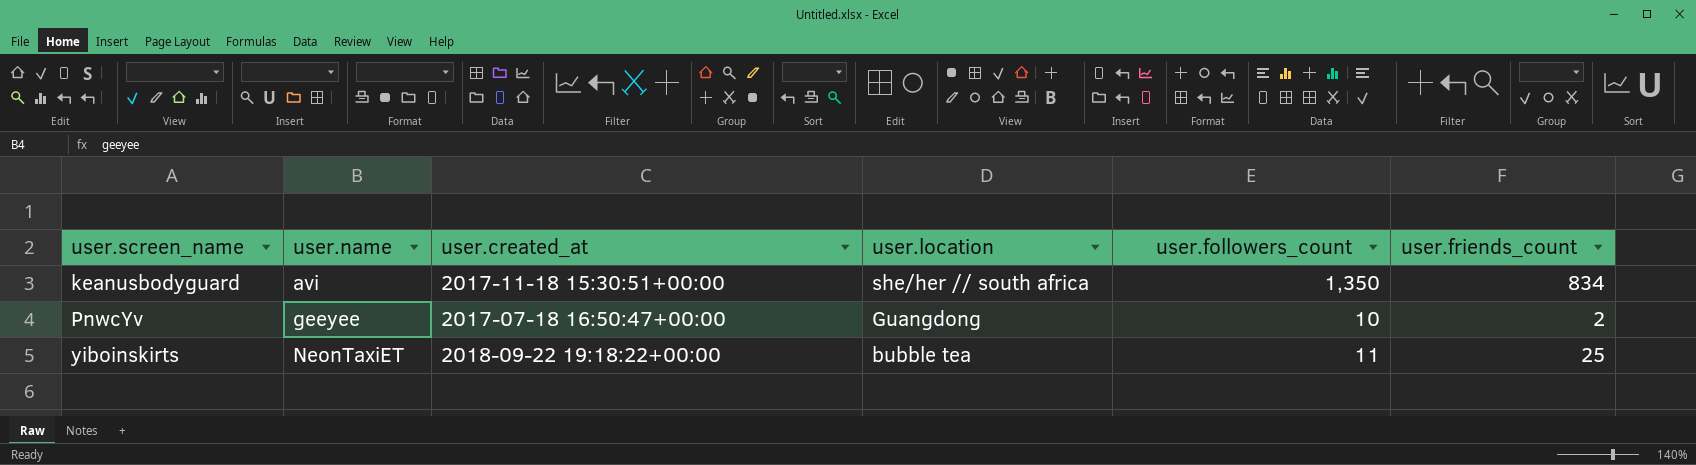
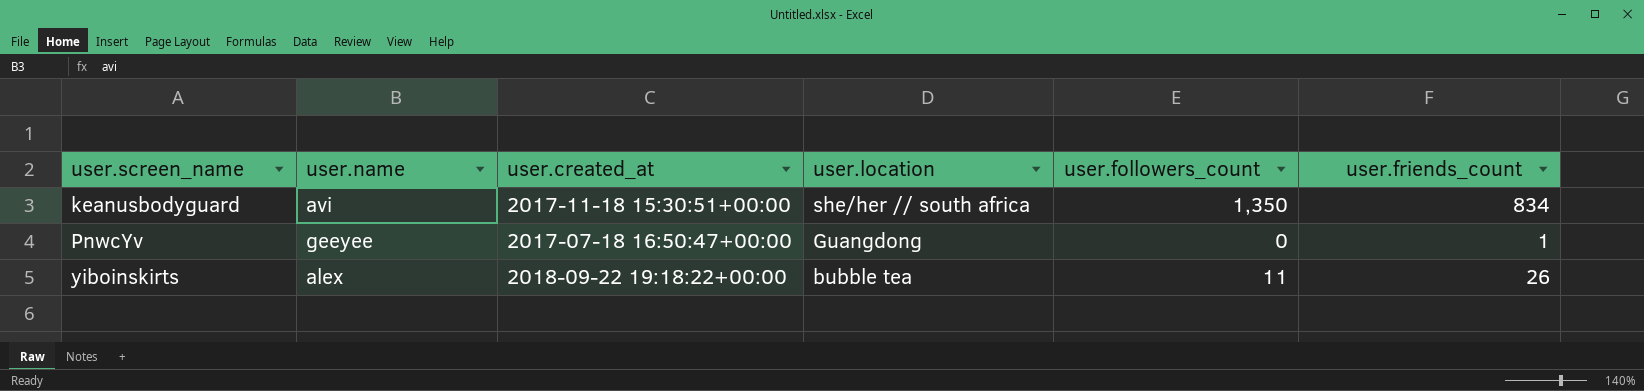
PnwcYv | user.followers_count: 10 -> 0
PnwcYv | user.friends_count: 2 -> 1
yiboinskirts | user.name: NeonTaxiET -> alex
yiboinskirts | user.friends_count: 25 -> 26

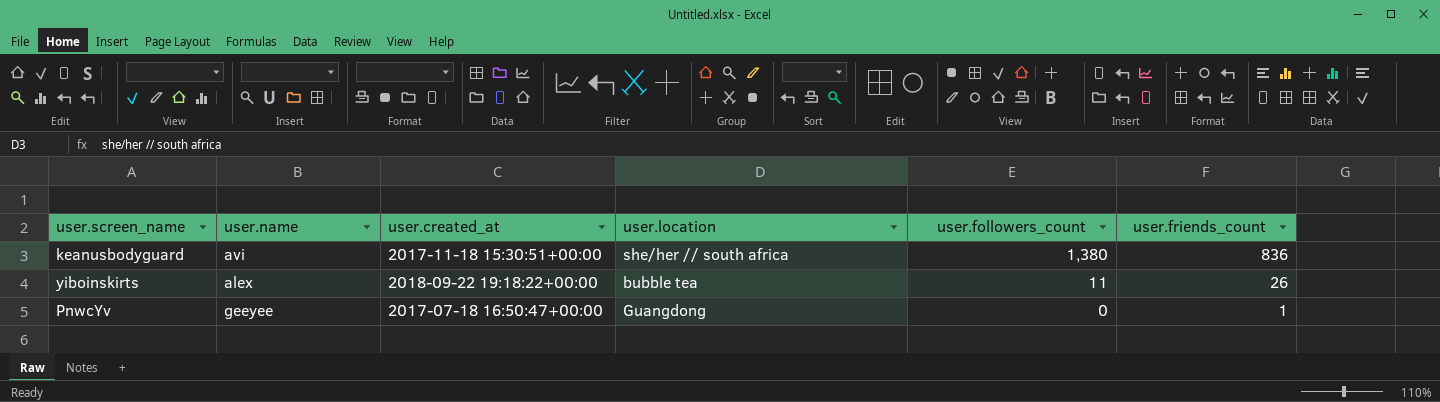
row order: user.screen_name ascending -> user.followers_count descending
keanusbodyguard | user.followers_count: 1,350 -> 1,380
keanusbodyguard | user.friends_count: 834 -> 836

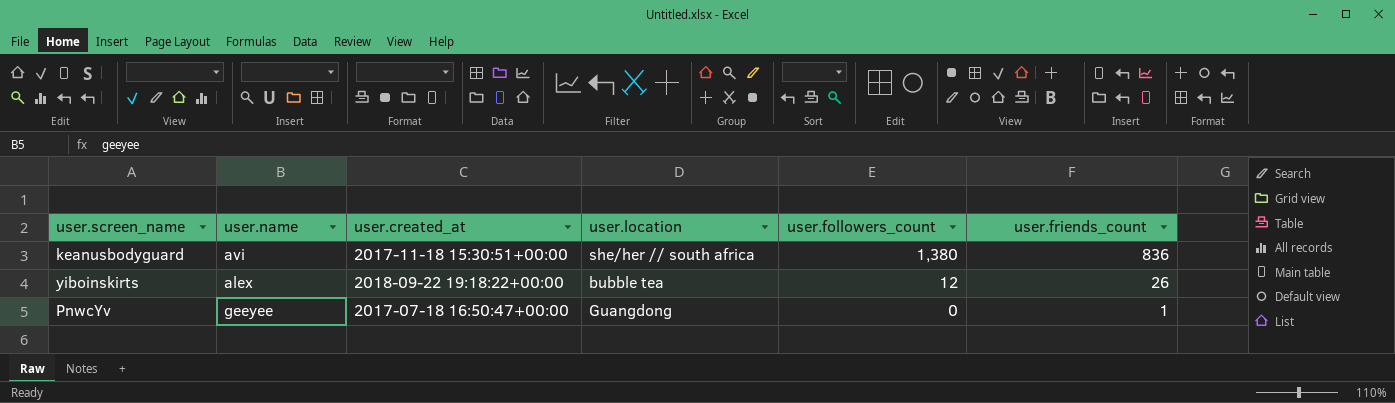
yiboinskirts | user.followers_count: 11 -> 12

